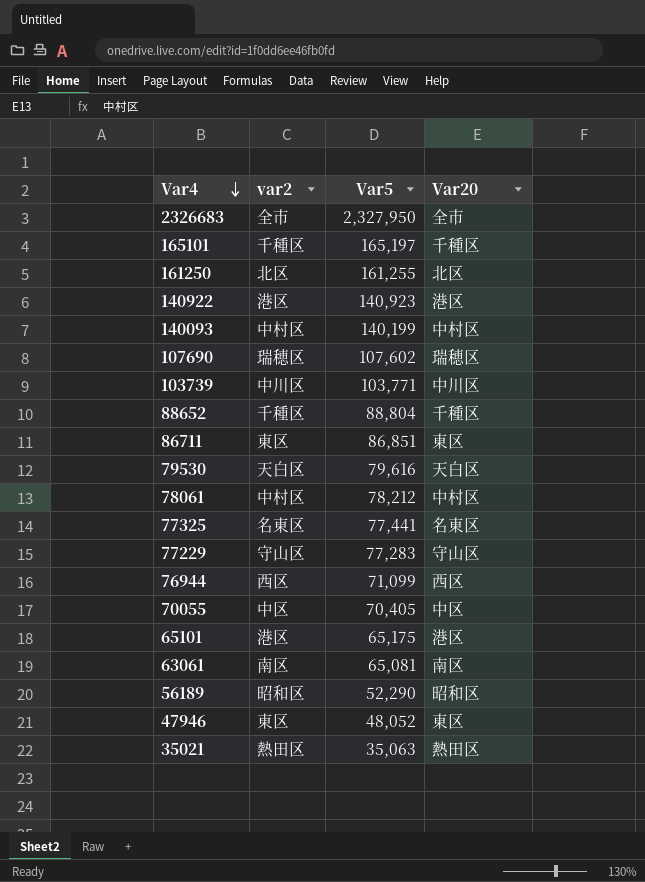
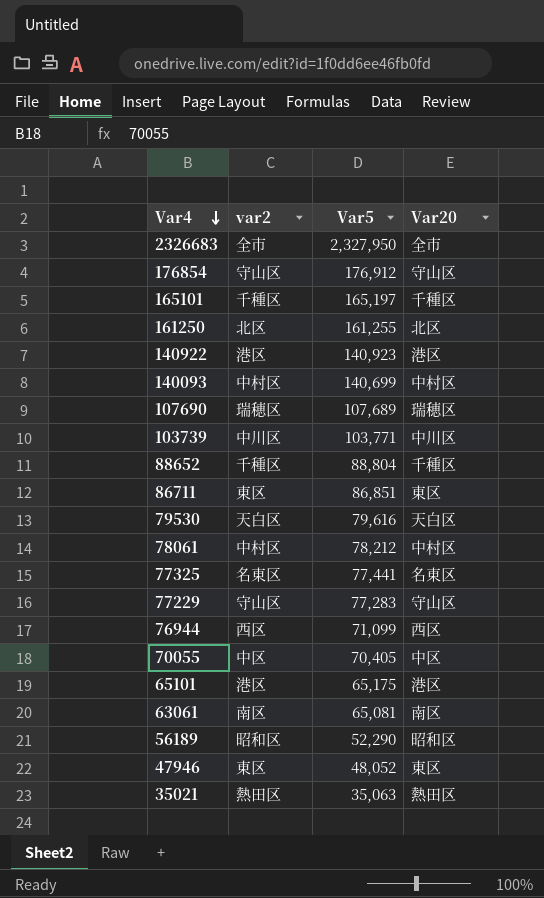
row 176854: none -> 守山区 | 176,912 | 守山区
140093 | Var5: 140,199 -> 140,699
107690 | Var5: 107,602 -> 107,689

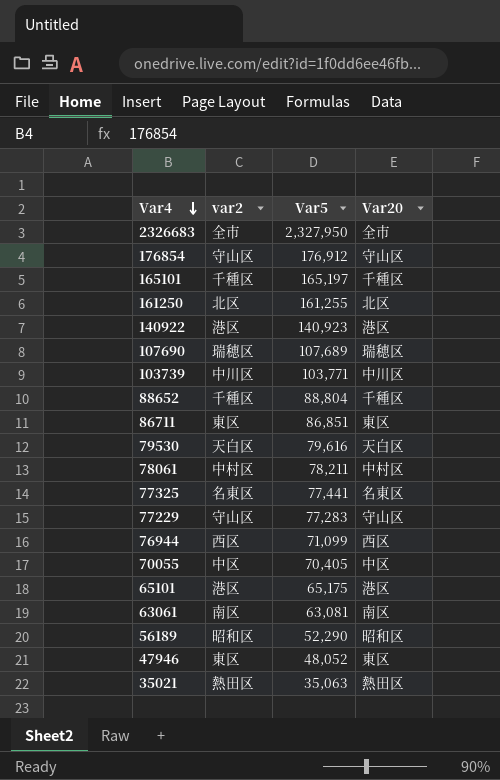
row 140093: 中村区 | 140,699 | 中村区 -> none
78061 | Var5: 78,212 -> 78,211
63061 | Var5: 65,081 -> 63,081

